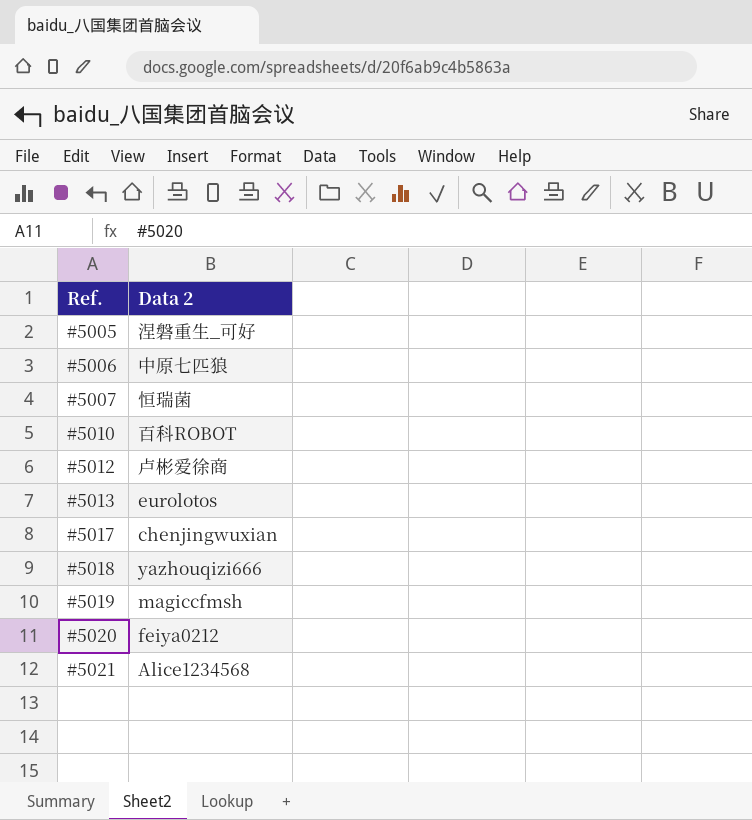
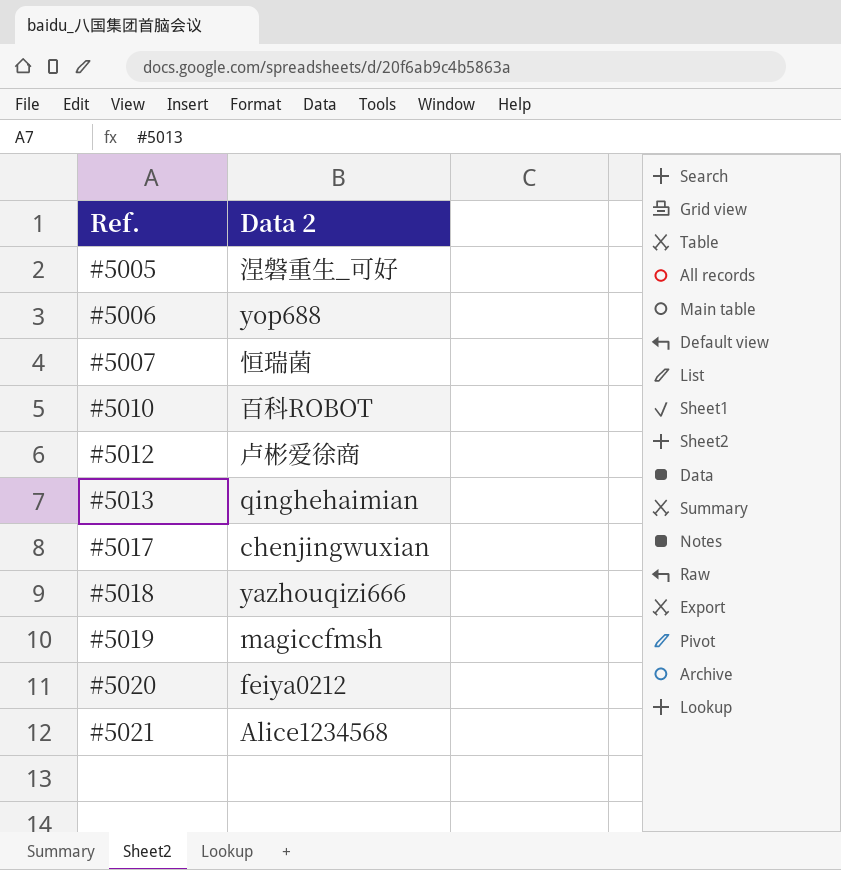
#5006 | Data 2: 中原七匹狼 -> yop688
#5013 | Data 2: eurolotos -> qinghehaimian

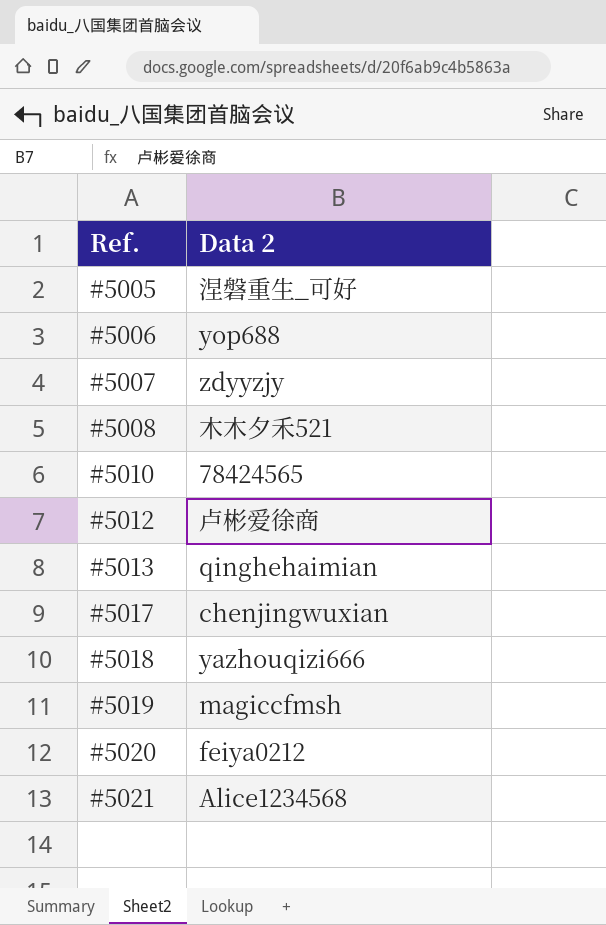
#5007 | Data 2: 恒瑞菌 -> zdyyzjy
row #5008: none -> 木木夕禾521
#5010 | Data 2: 百科ROBOT -> 78424565

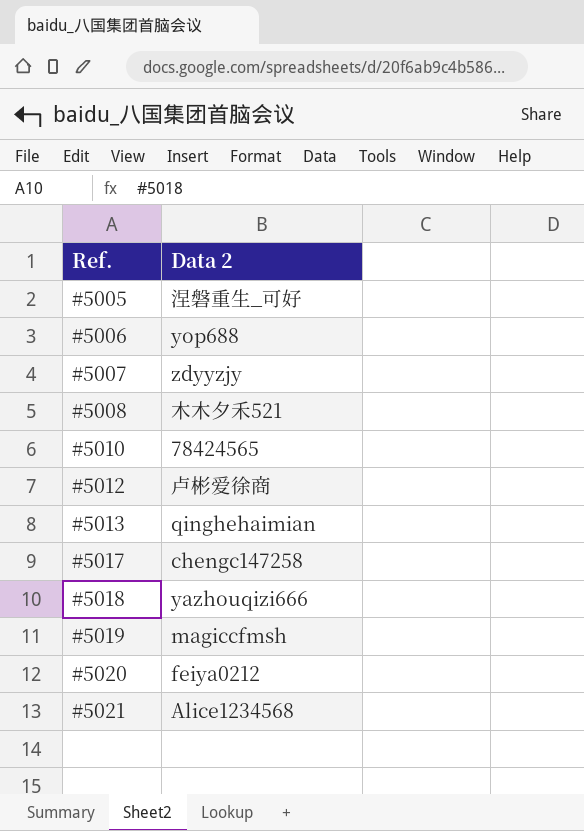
#5017 | Data 2: chenjingwuxian -> chengc147258

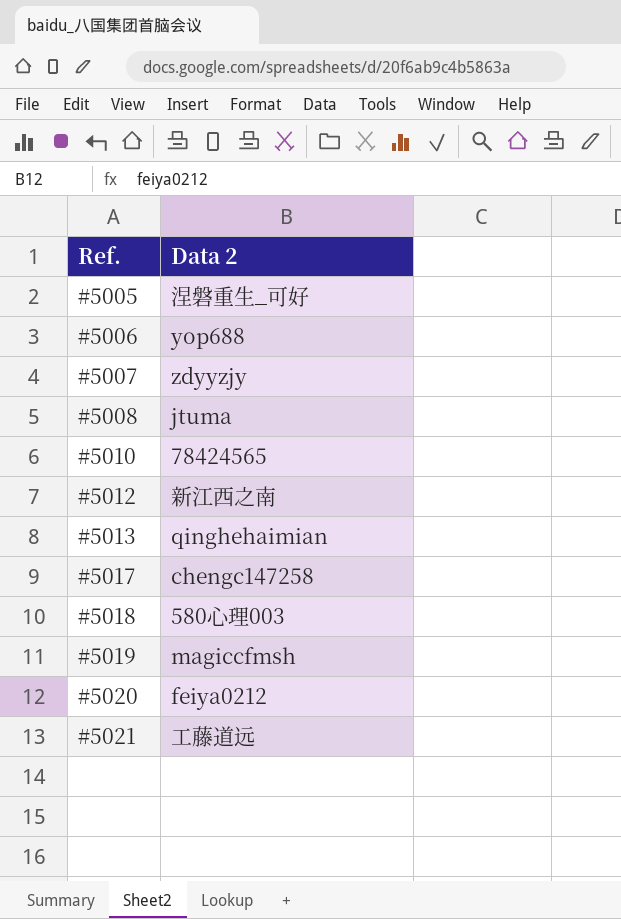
#5008 | Data 2: 木木夕禾521 -> jtuma
#5012 | Data 2: 卢彬爱徐商 -> 新江西之南
#5018 | Data 2: yazhouqizi666 -> 580心理003
#5021 | Data 2: Alice1234568 -> 工藤道远

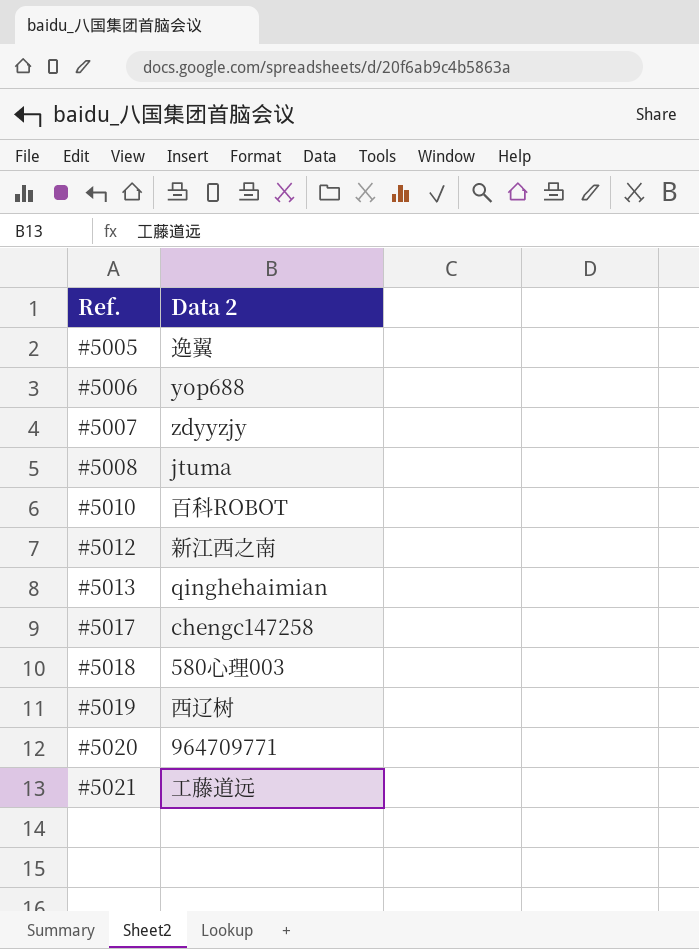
#5005 | Data 2: 涅磐重生_可好 -> 逸翼
#5010 | Data 2: 78424565 -> 百科ROBOT
#5019 | Data 2: magiccfmsh -> 西辽树
#5020 | Data 2: feiya0212 -> 964709771

